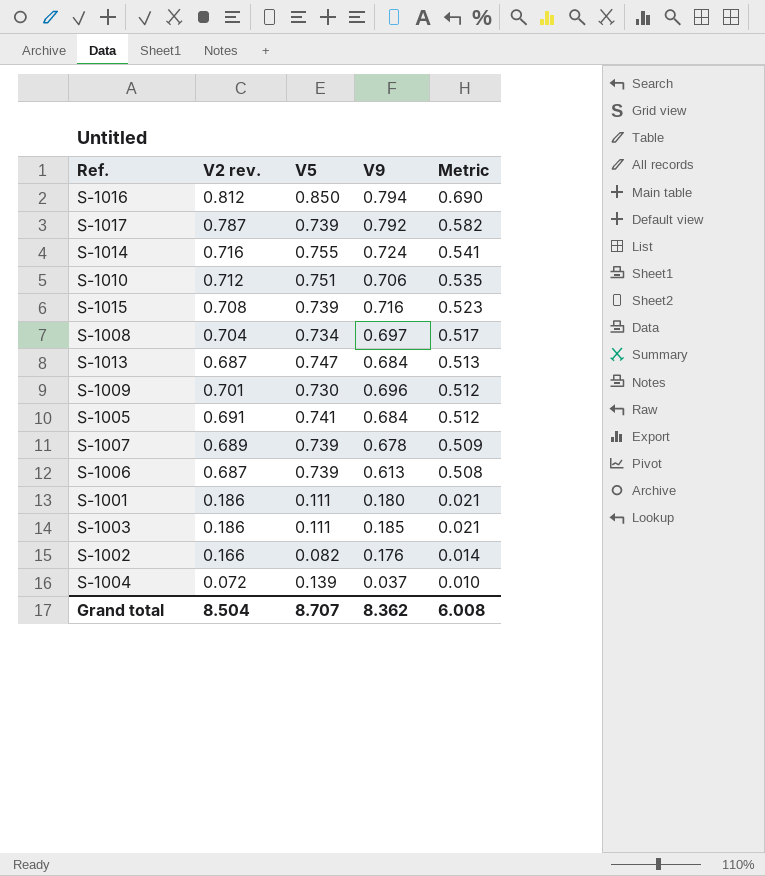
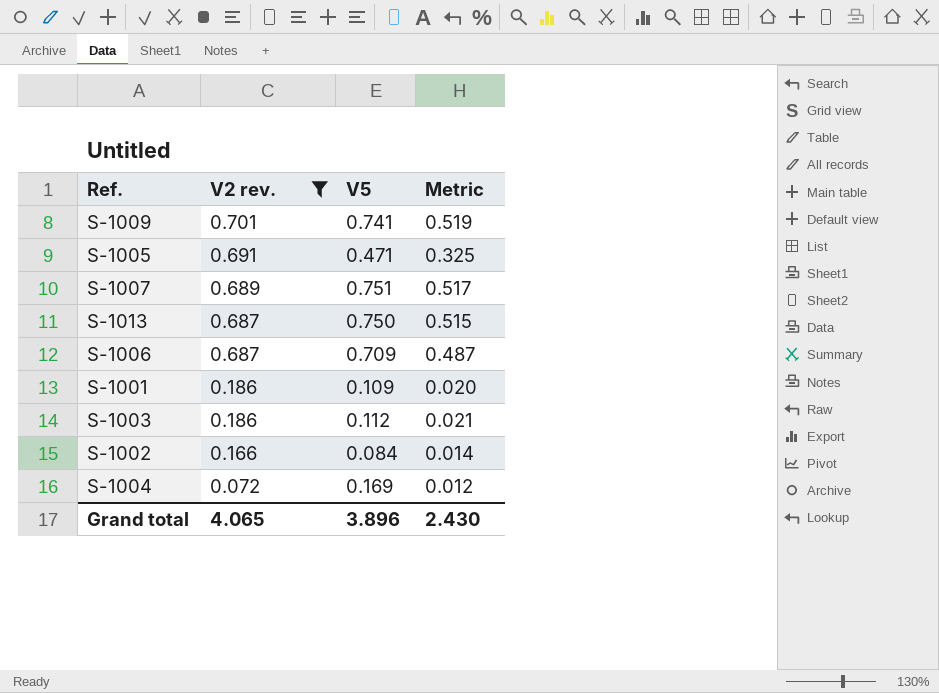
filter: none -> V2 rev. <= 0.701
row order: Metric descending -> V2 rev. descending
column V9 | position: 4 -> none
S-1009 | V5: 0.730 -> 0.741
S-1009 | Metric: 0.512 -> 0.519
S-1005 | V5: 0.741 -> 0.471
S-1005 | Metric: 0.512 -> 0.325
S-1007 | V5: 0.739 -> 0.751
S-1007 | Metric: 0.509 -> 0.517
S-1013 | V5: 0.747 -> 0.750
S-1013 | Metric: 0.513 -> 0.515
S-1006 | V5: 0.739 -> 0.709
S-1006 | Metric: 0.508 -> 0.487
S-1001 | V5: 0.111 -> 0.109
S-1001 | Metric: 0.021 -> 0.020
S-1003 | V5: 0.111 -> 0.112
S-1002 | V5: 0.082 -> 0.084
S-1004 | V5: 0.139 -> 0.169
S-1004 | Metric: 0.010 -> 0.012
Grand total | V2 rev.: 8.504 -> 4.065
Grand total | V5: 8.707 -> 3.896
Grand total | Metric: 6.008 -> 2.430

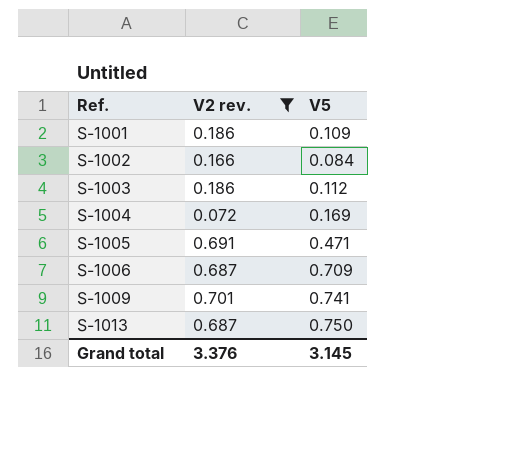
row order: V2 rev. descending -> Ref. ascending
column Metric | formula: [V2 rev.] * [V5] -> none
row S-1007: 0.689 | 0.751 | 0.517 -> none
Grand total | V2 rev.: 4.065 -> 3.376
Grand total | V5: 3.896 -> 3.145

